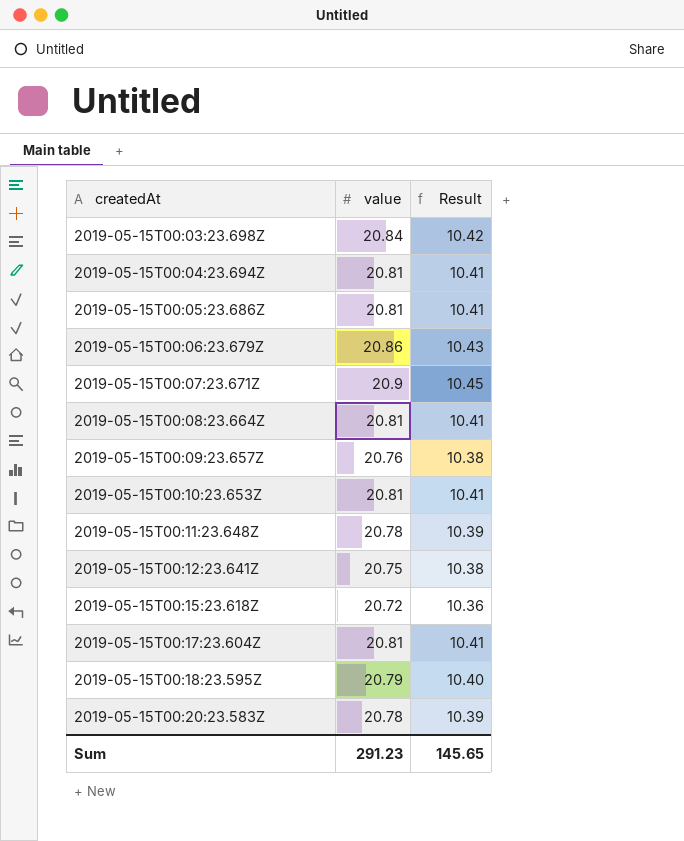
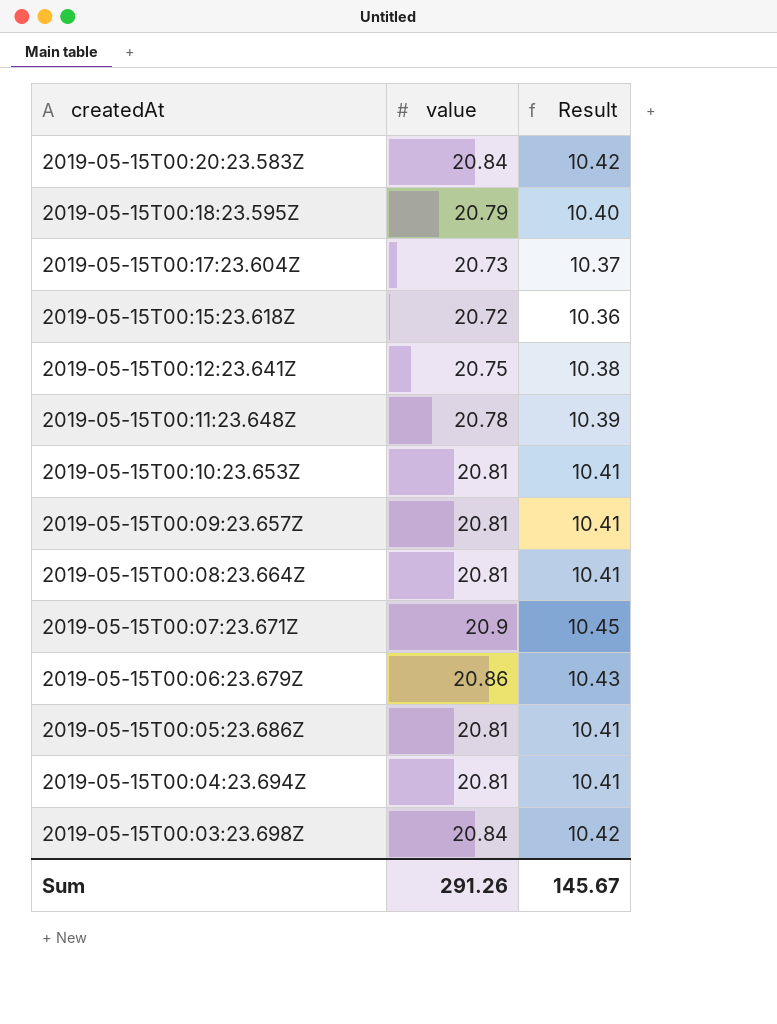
row order: createdAt ascending -> createdAt descending
2019-05-15T00:20:23.583Z | value: 20.78 -> 20.84
2019-05-15T00:20:23.583Z | Result: 10.39 -> 10.42
2019-05-15T00:17:23.604Z | value: 20.81 -> 20.73
2019-05-15T00:17:23.604Z | Result: 10.41 -> 10.37
2019-05-15T00:09:23.657Z | value: 20.76 -> 20.81
2019-05-15T00:09:23.657Z | Result: 10.38 -> 10.41
Sum | value: 291.23 -> 291.26
Sum | Result: 145.65 -> 145.67

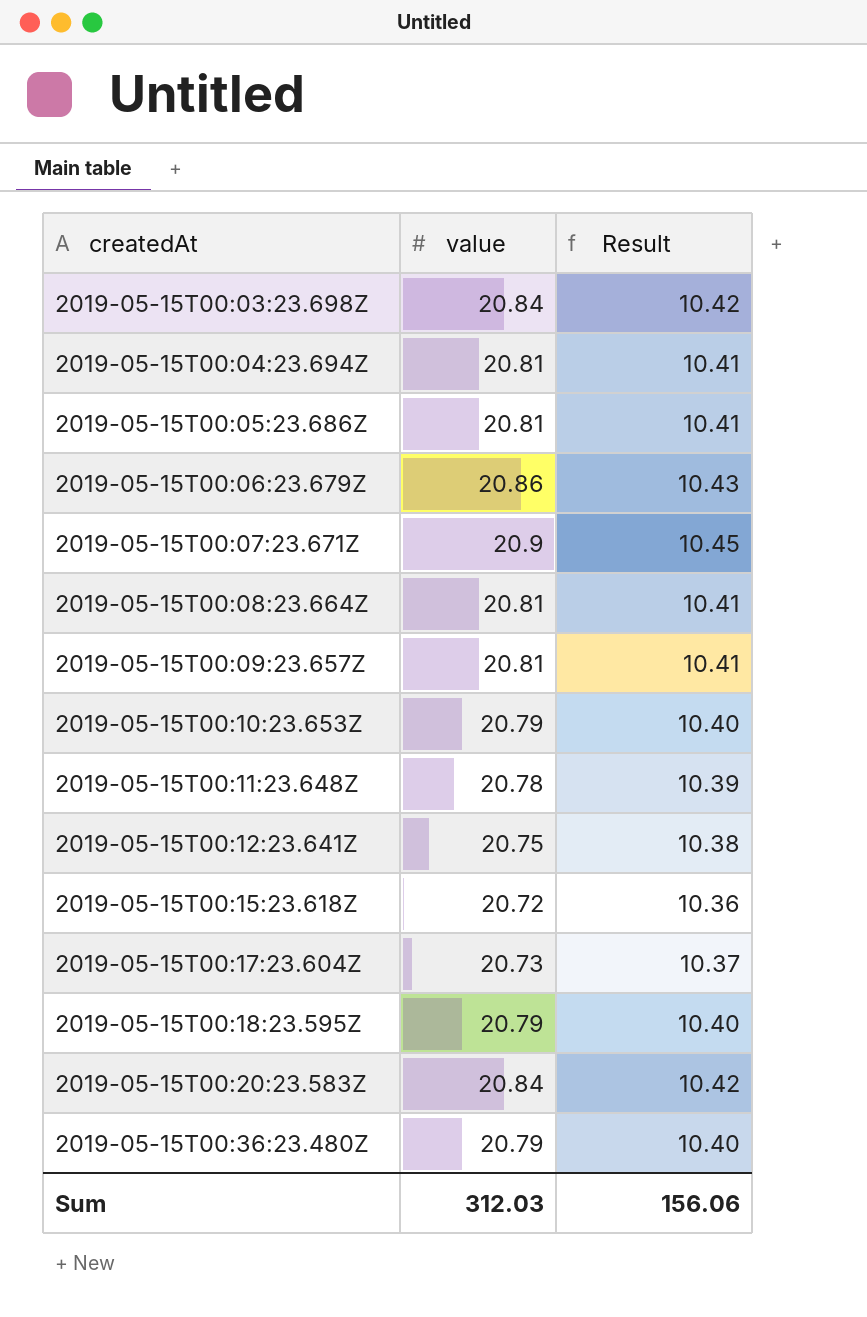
row order: createdAt descending -> createdAt ascending
2019-05-15T00:10:23.653Z | value: 20.81 -> 20.79
2019-05-15T00:10:23.653Z | Result: 10.41 -> 10.40
row 2019-05-15T00:36:23.480Z: none -> 20.79 | 10.40
Sum | value: 291.26 -> 312.03
Sum | Result: 145.67 -> 156.06

